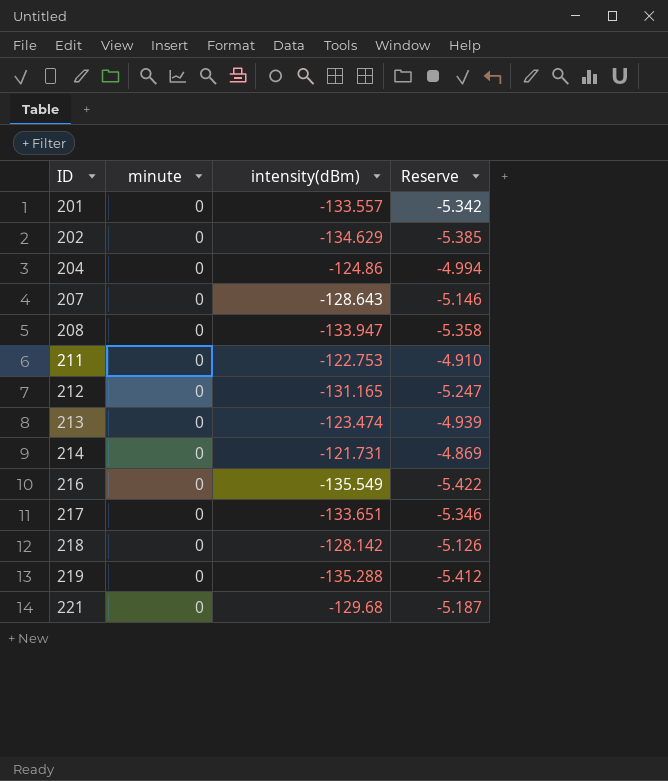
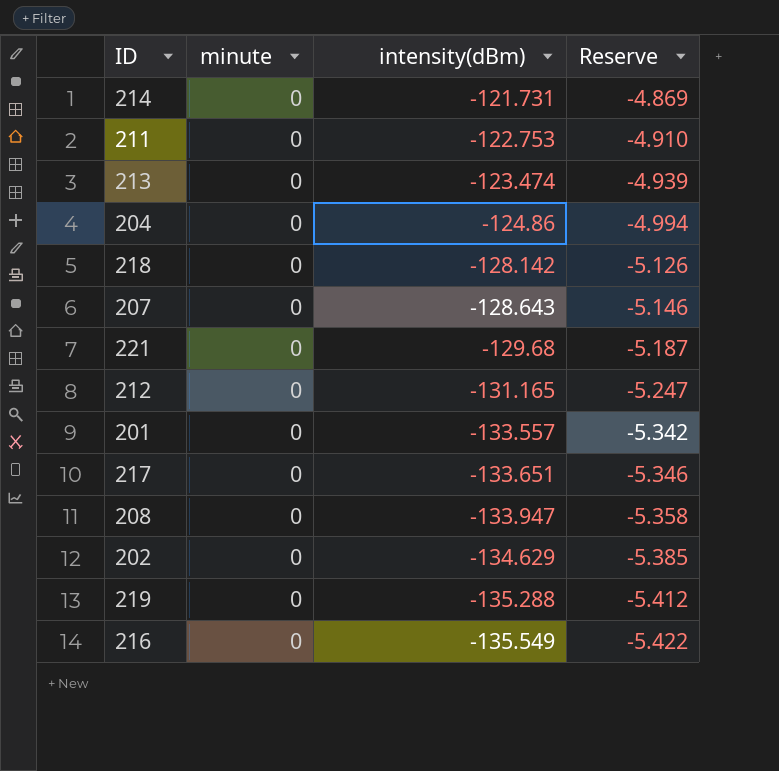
row order: ID ascending -> intensity(dBm) descending

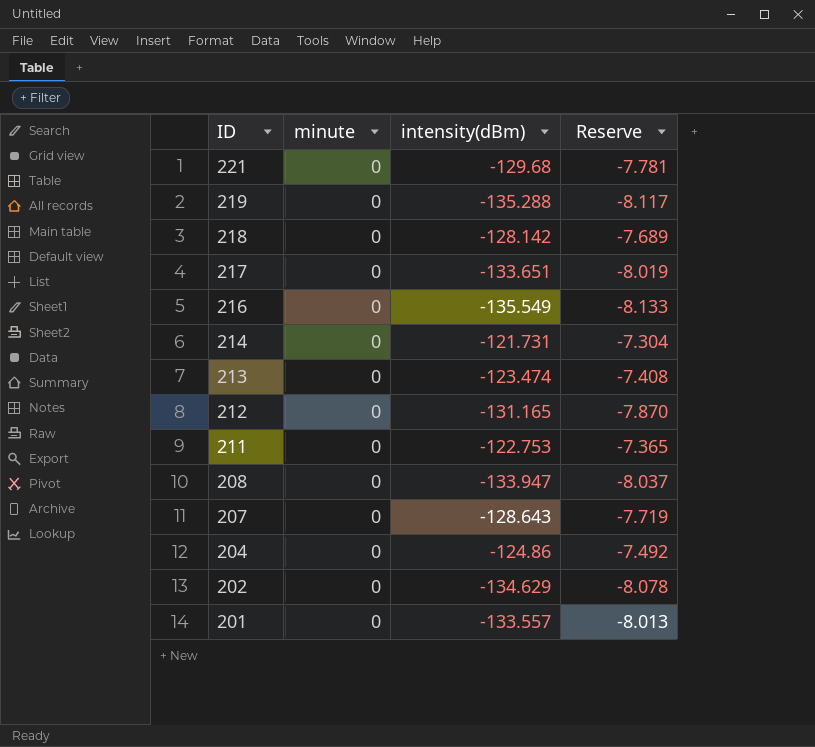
row order: intensity(dBm) descending -> ID descending
column Reserve | formula: [intensity(dBm)] * 0.04 -> [intensity(dBm)] * 0.06

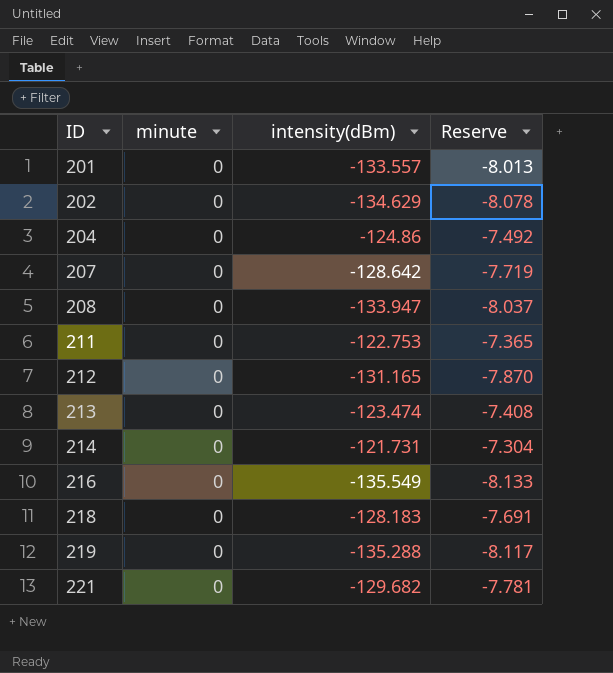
row order: ID descending -> ID ascending
row 217: 0 | -133.651 | -8.019 -> none
207 | intensity(dBm): -128.643 -> -128.642
218 | intensity(dBm): -128.142 -> -128.183
218 | Reserve: -7.689 -> -7.691
221 | intensity(dBm): -129.68 -> -129.682

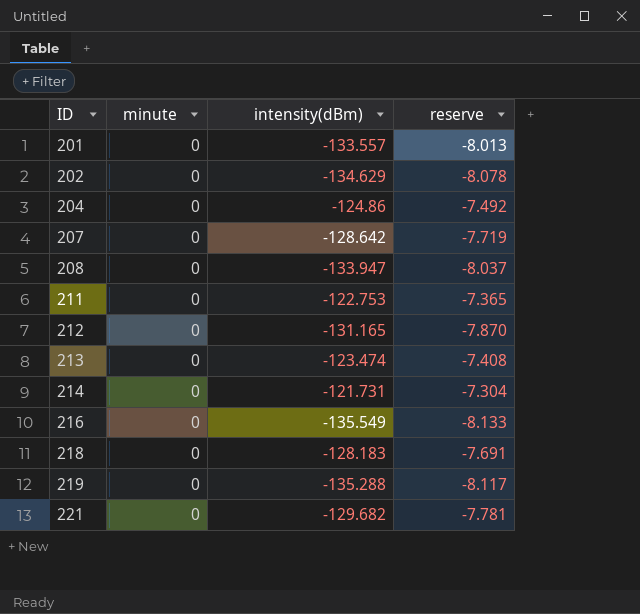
column name: Reserve -> reserve

